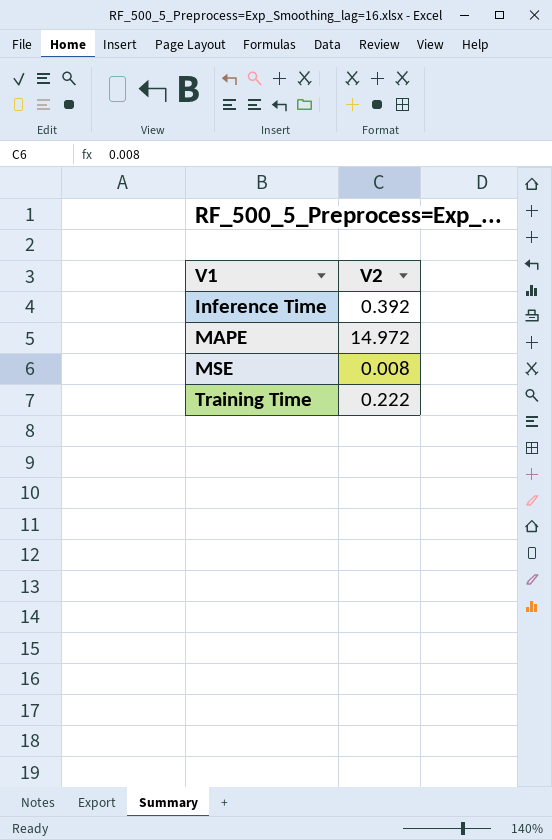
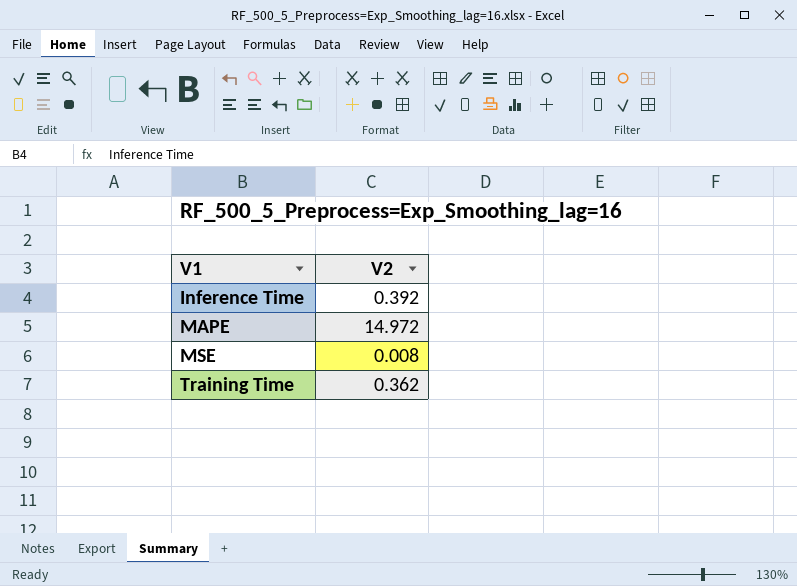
Training Time | V2: 0.222 -> 0.362

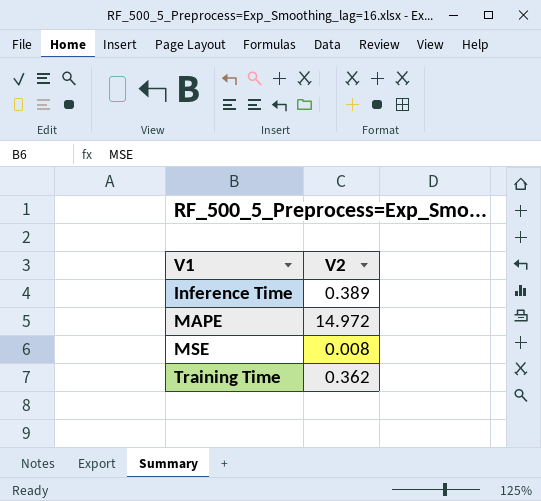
Inference Time | V2: 0.392 -> 0.389

